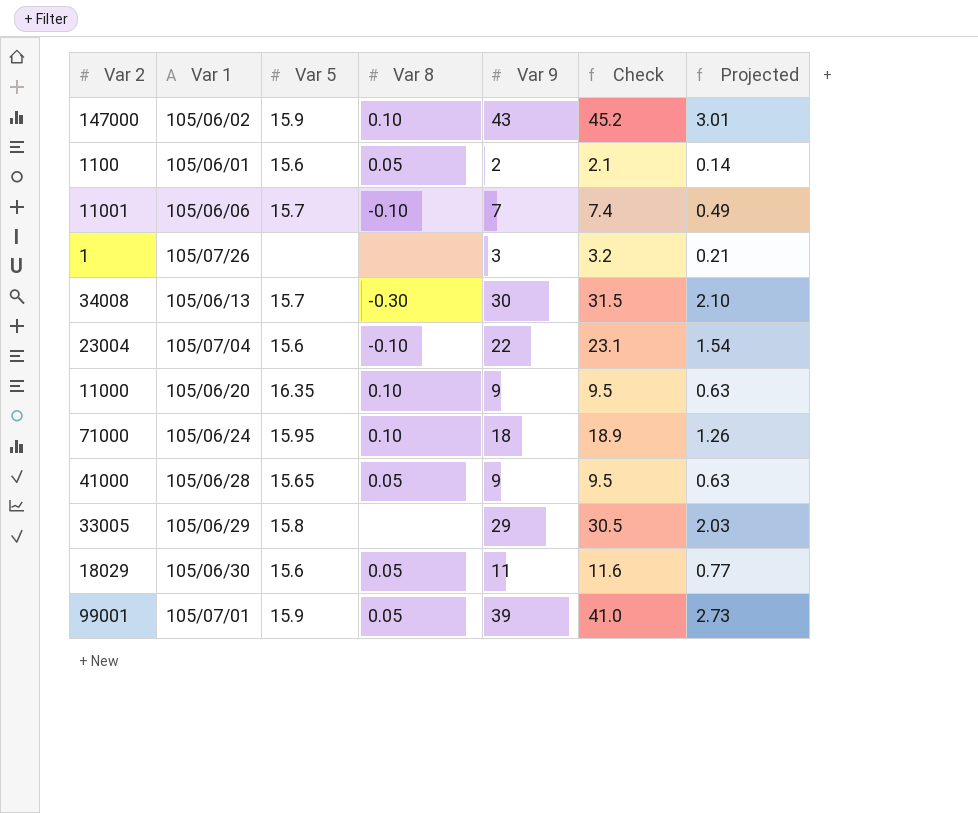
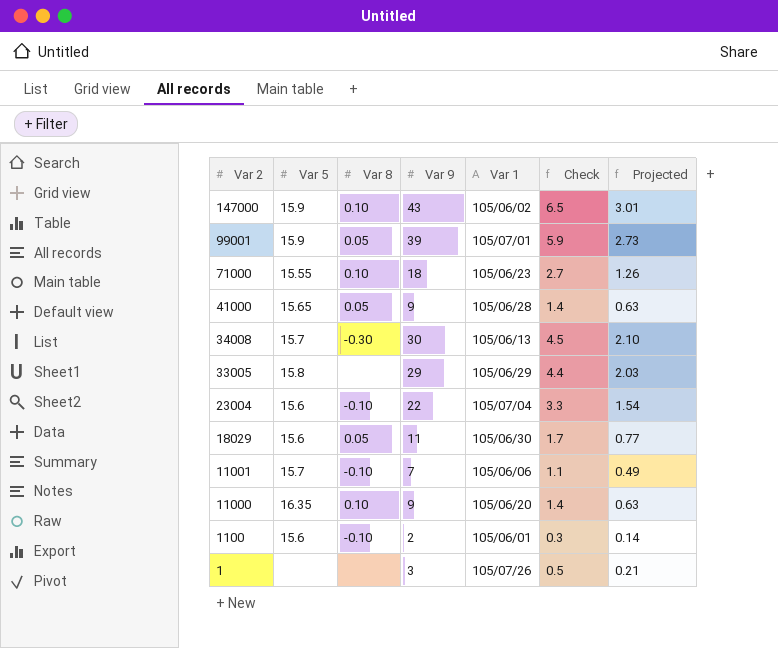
row order: none -> Var 2 descending
column Var 1 | position: 2 -> 5
column Check | formula: [Var 9] * 1.05 -> [Var 9] * 0.15
71000 | Var 5: 15.95 -> 15.55
71000 | Var 1: 105/06/24 -> 105/06/23
1100 | Var 8: 0.05 -> -0.10

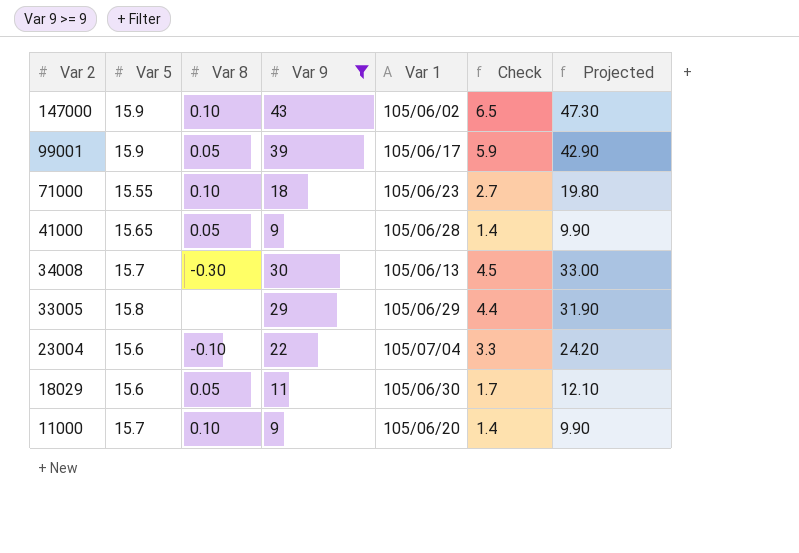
filter: none -> Var 9 >= 9
column Projected | formula: [Var 9] * 0.07 -> [Var 9] * 1.1
99001 | Var 1: 105/07/01 -> 105/06/17
11000 | Var 5: 16.35 -> 15.7

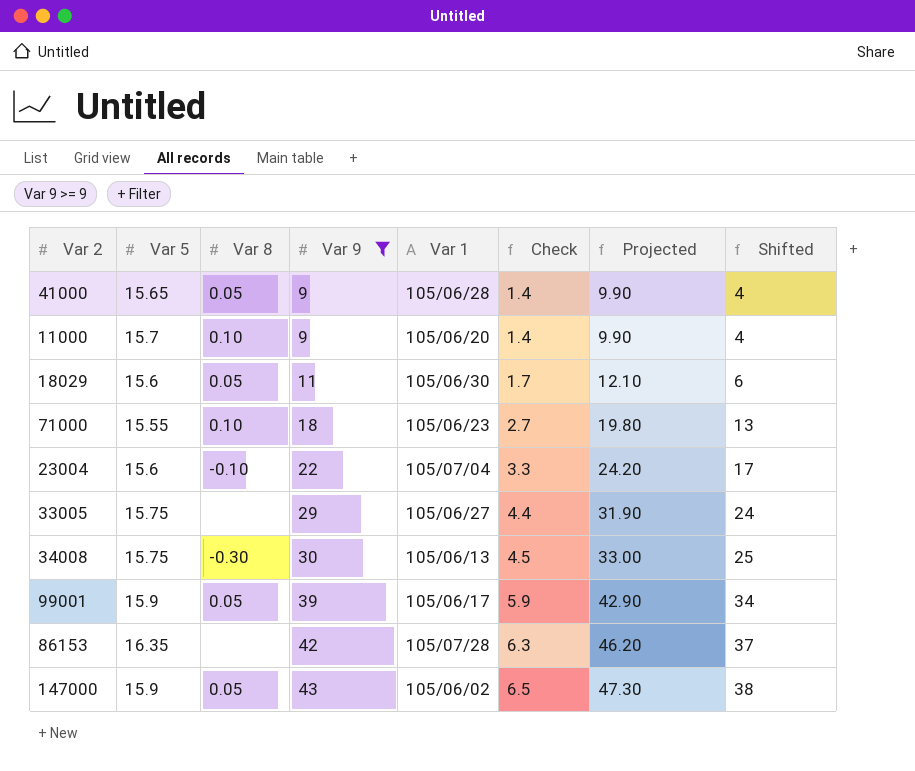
row order: Var 2 descending -> Var 9 ascending
column Shifted | formula: none -> [Var 9] - 5
33005 | Var 5: 15.8 -> 15.75
33005 | Var 1: 105/06/29 -> 105/06/27
34008 | Var 5: 15.7 -> 15.75
row 86153: none -> 16.35 | none | 42 | 105/07/28 | 6.3 | 46.20 | 37
147000 | Var 8: 0.10 -> 0.05

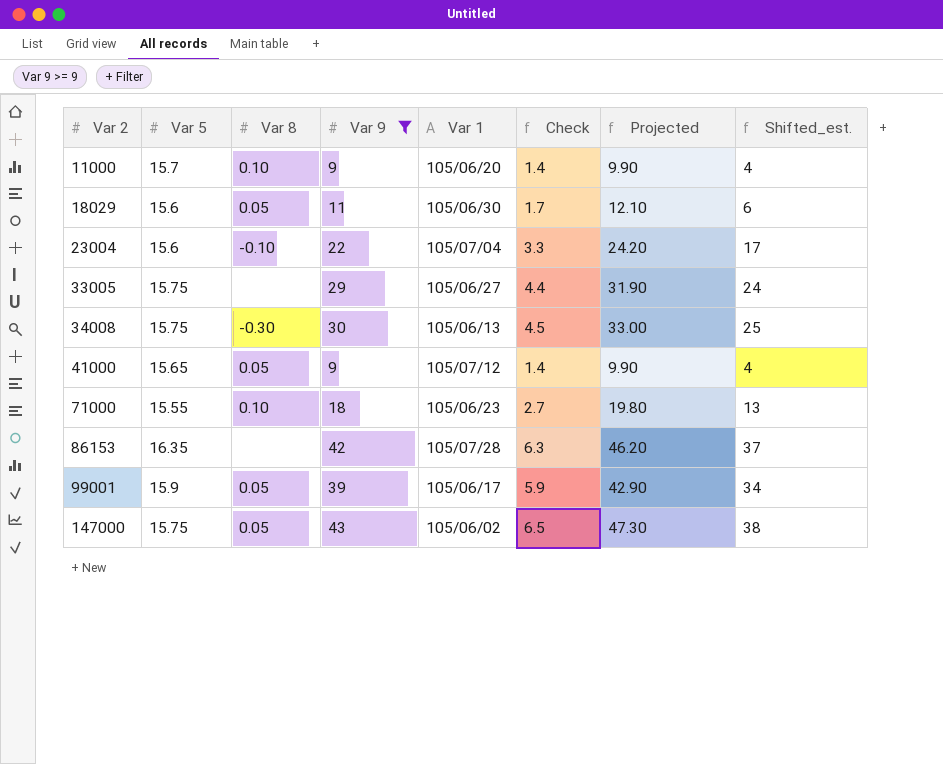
row order: Var 9 ascending -> Var 2 ascending
column name: Shifted -> Shifted_est.
41000 | Var 1: 105/06/28 -> 105/07/12
147000 | Var 5: 15.9 -> 15.75

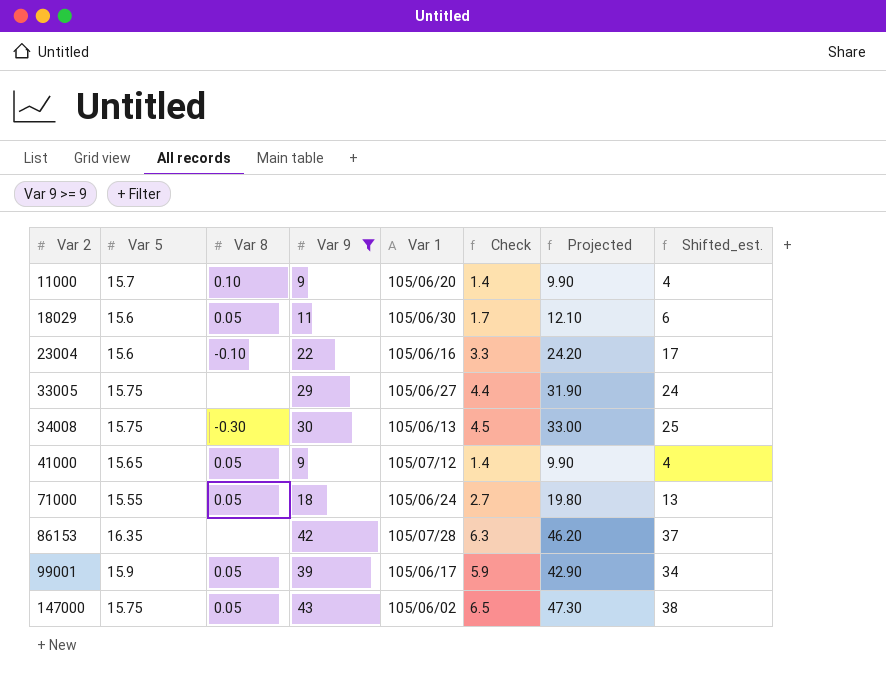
23004 | Var 1: 105/07/04 -> 105/06/16
71000 | Var 8: 0.10 -> 0.05
71000 | Var 1: 105/06/23 -> 105/06/24

